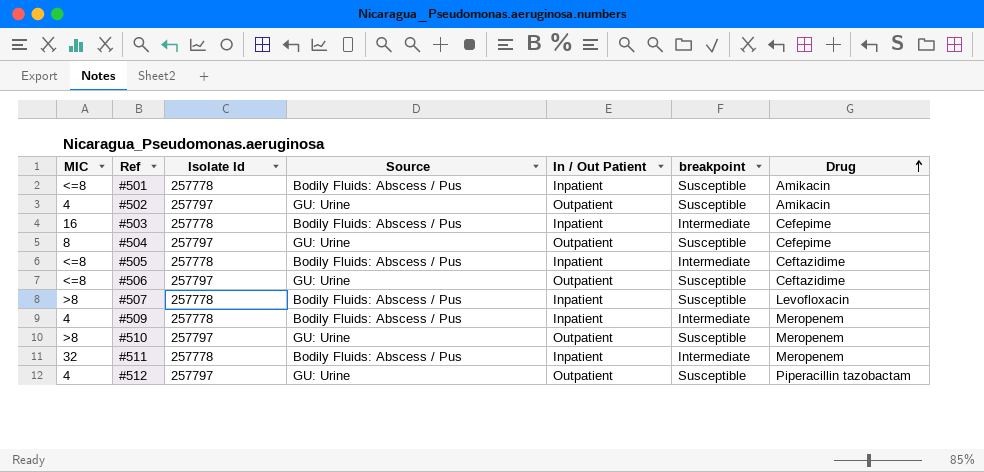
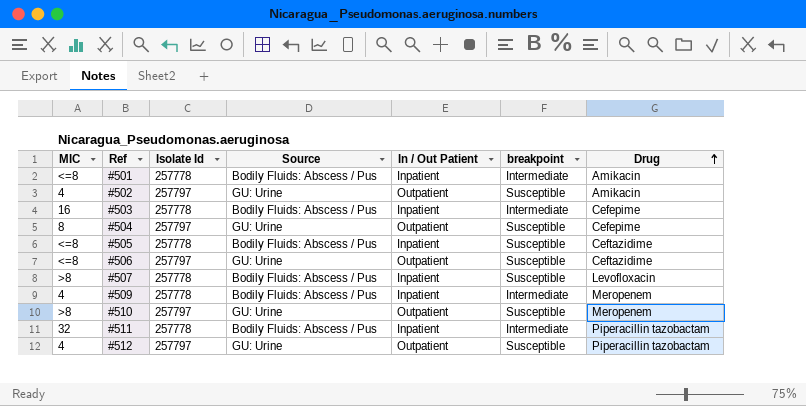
#501 | breakpoint: Susceptible -> Intermediate
#505 | breakpoint: Intermediate -> Susceptible
#511 | Drug: Meropenem -> Piperacillin tazobactam

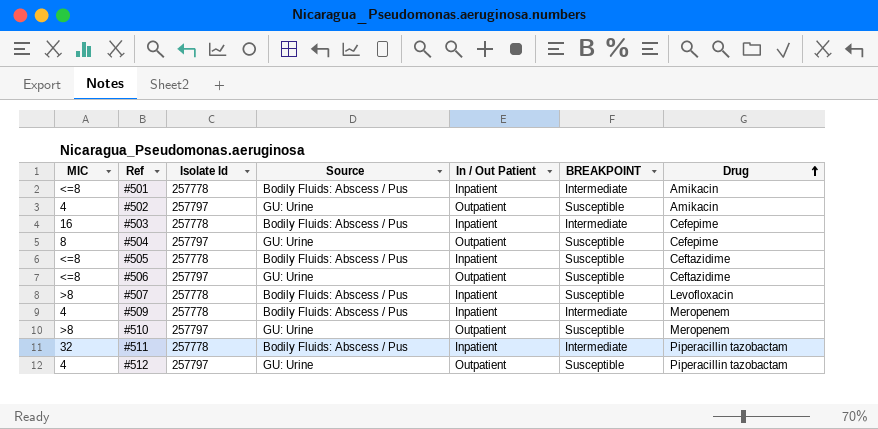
column name: breakpoint -> BREAKPOINT

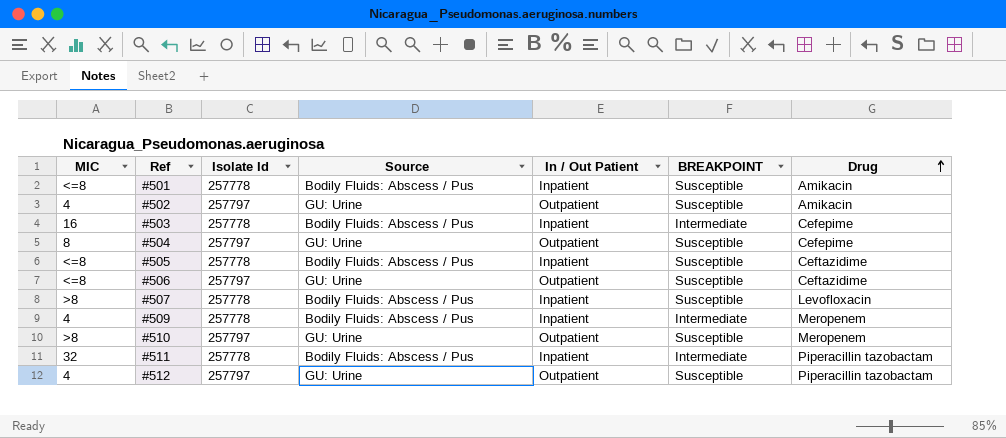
#501 | BREAKPOINT: Intermediate -> Susceptible

